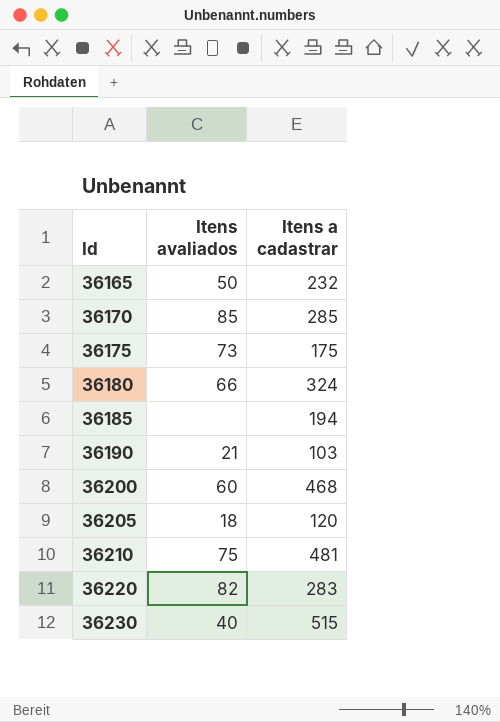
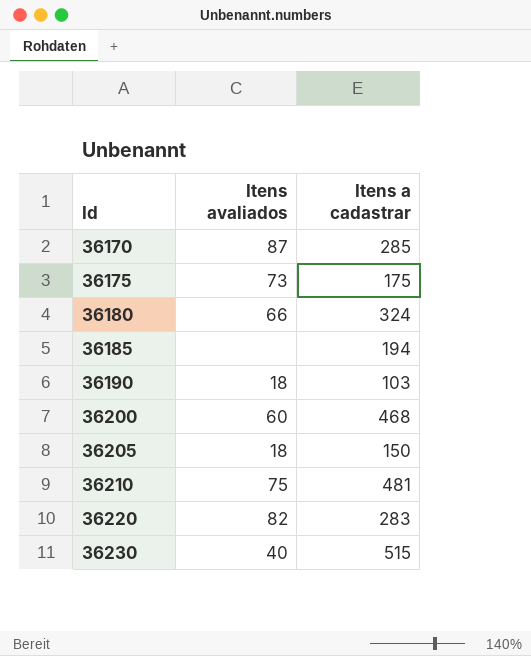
row 36165: 50 | 232 -> none
36170 | Itens avaliados: 85 -> 87
36190 | Itens avaliados: 21 -> 18
36205 | Itens a cadastrar: 120 -> 150

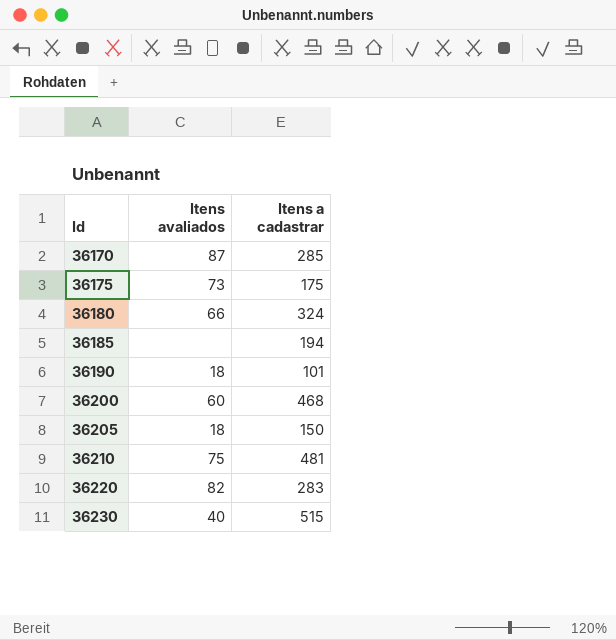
36190 | Itens a cadastrar: 103 -> 101

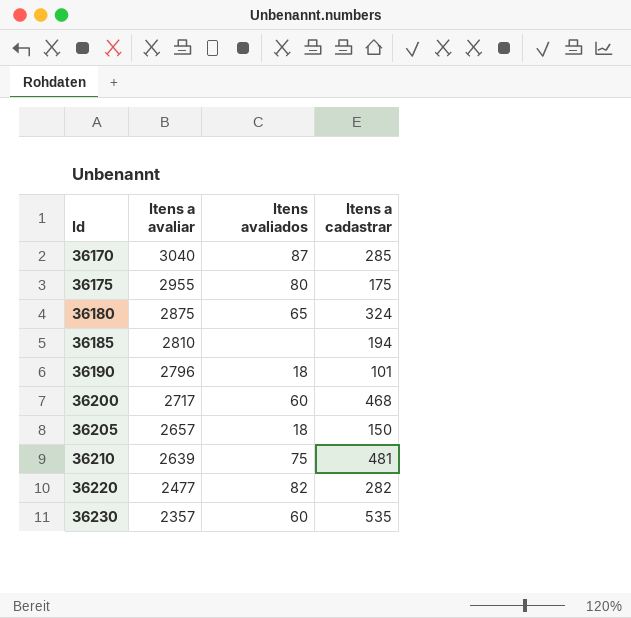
column Itens a avaliar | position: none -> 2
36175 | Itens avaliados: 73 -> 80
36180 | Itens avaliados: 66 -> 65
36220 | Itens a cadastrar: 283 -> 282
36230 | Itens avaliados: 40 -> 60
36230 | Itens a cadastrar: 515 -> 535

